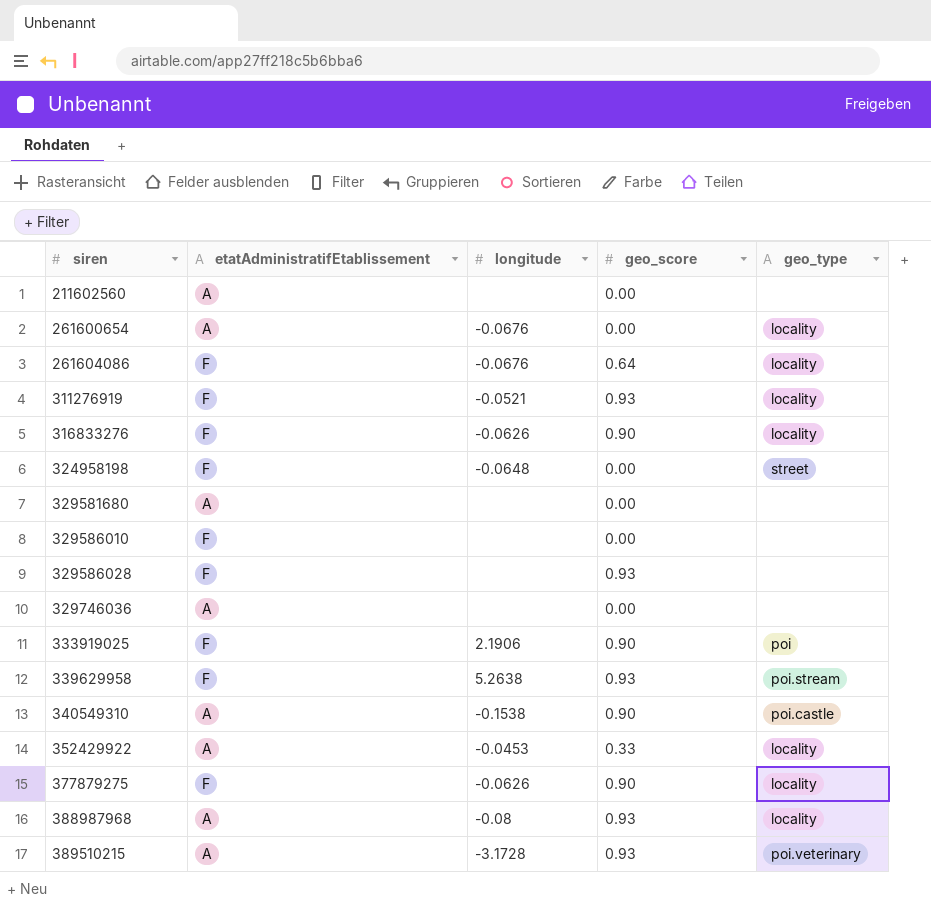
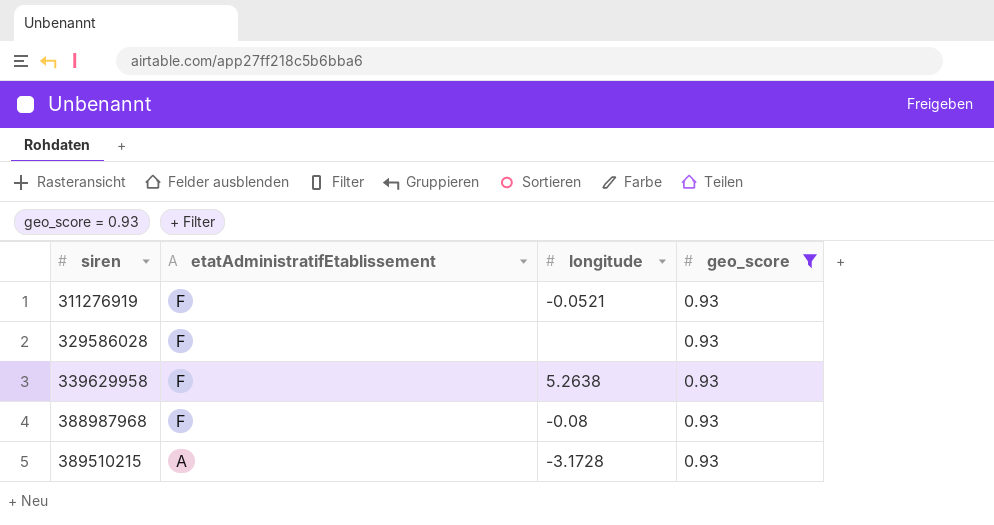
filter: none -> geo_score = 0.93
column geo_type | position: 5 -> none
388987968 | etatAdministratifEtablissement: A -> F

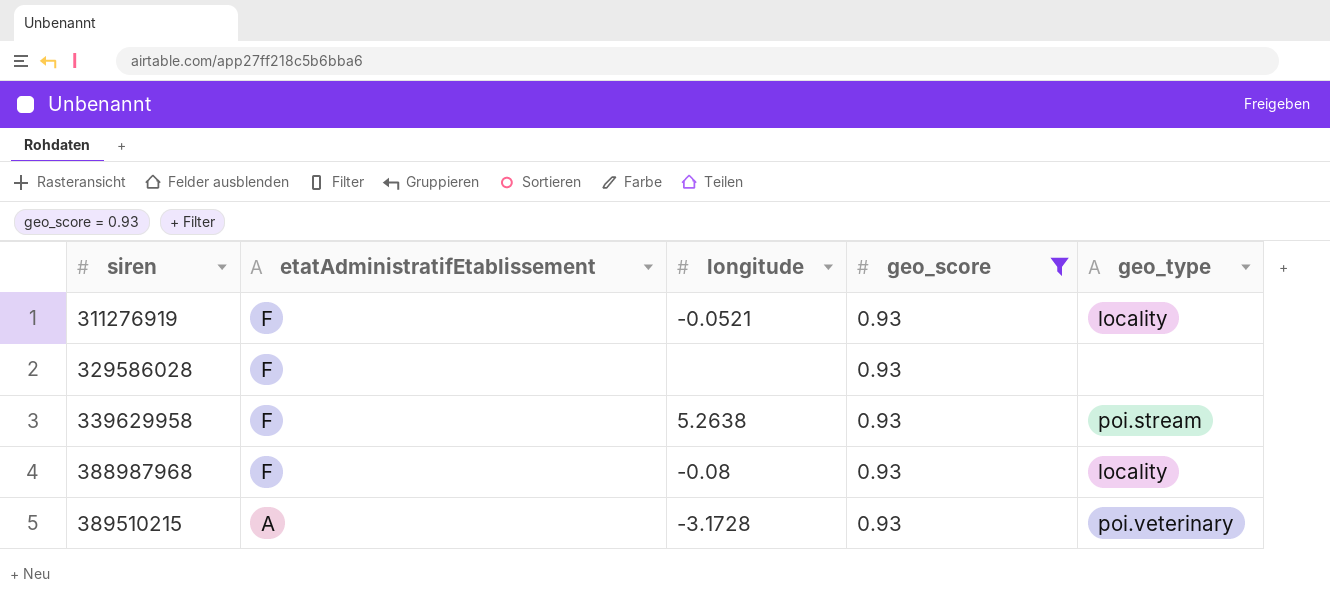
column geo_type | position: none -> 5

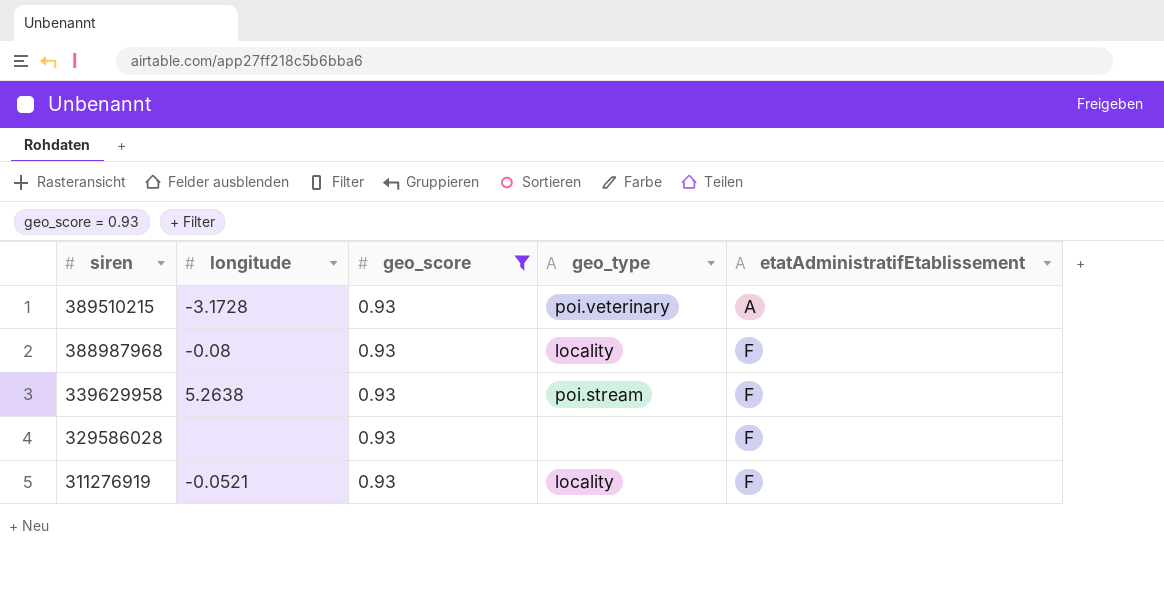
row order: siren ascending -> siren descending
column etatAdministratifEtablissement | position: 2 -> 5

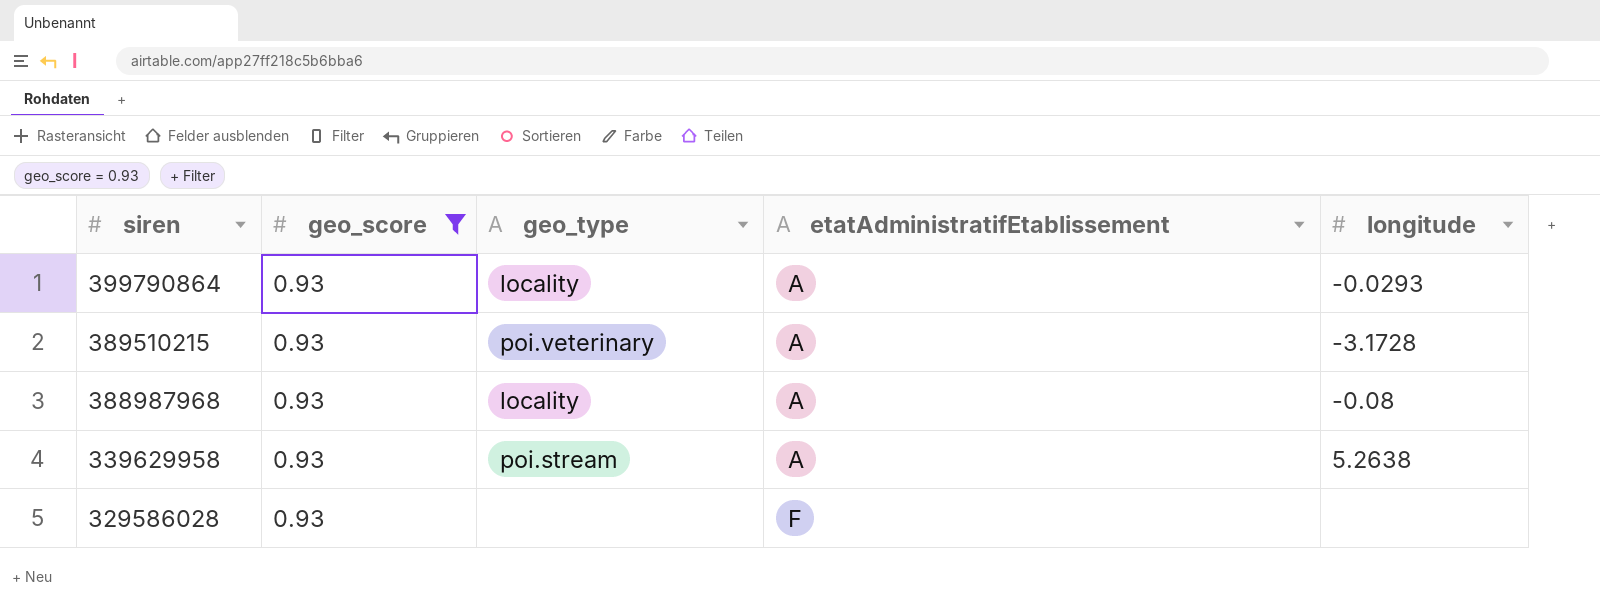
column longitude | position: 2 -> 5
row 311276919: -0.0521 | 0.93 | locality | F -> none
row 399790864: none -> 0.93 | locality | A | -0.0293
388987968 | etatAdministratifEtablissement: F -> A
339629958 | etatAdministratifEtablissement: F -> A

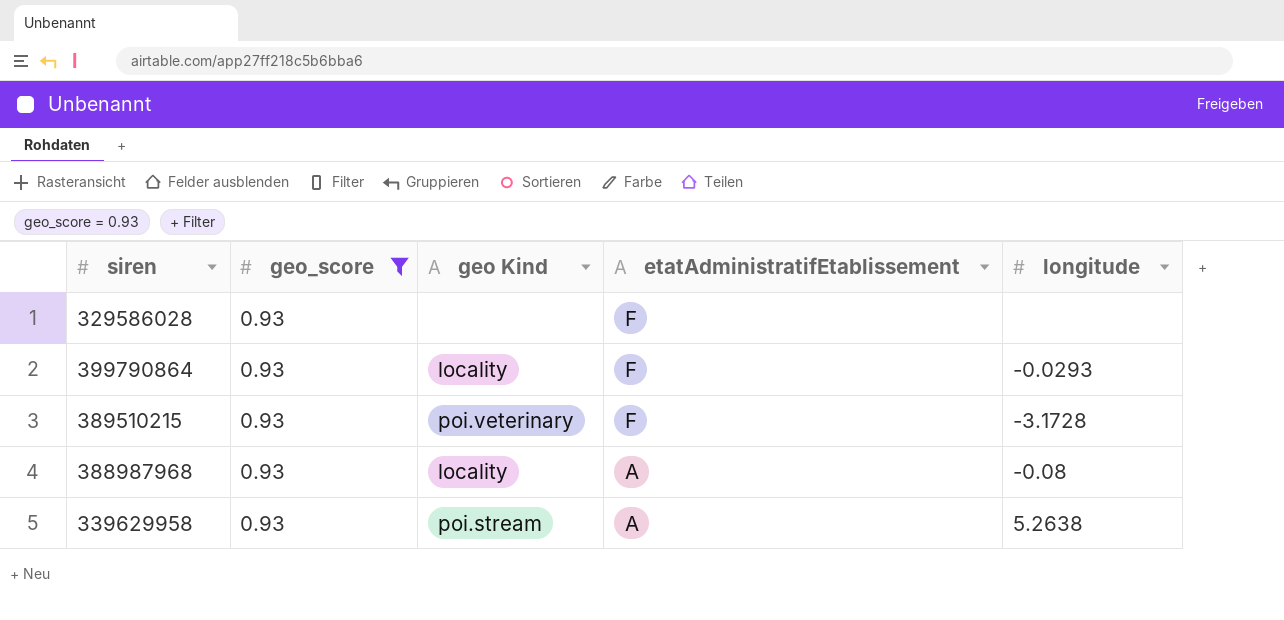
row order: siren descending -> etatAdministratifEtablissement descending
column name: geo_type -> geo Kind
399790864 | etatAdministratifEtablissement: A -> F
389510215 | etatAdministratifEtablissement: A -> F

